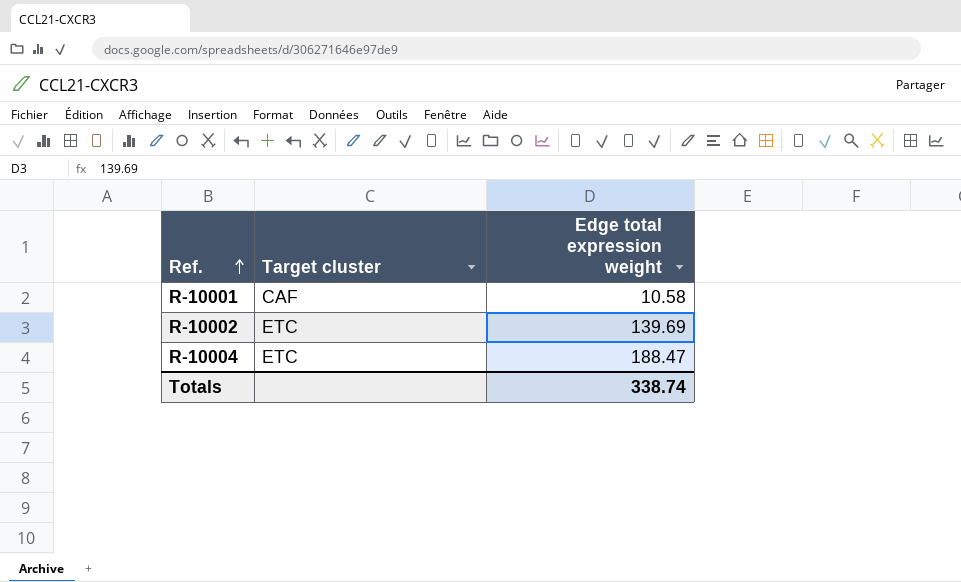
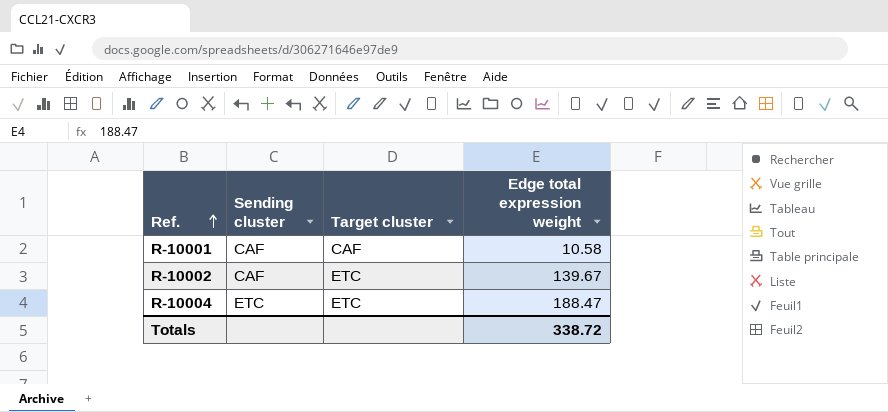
column Sending cluster | position: none -> 2
R-10002 | Edge total expression weight: 139.69 -> 139.67
Totals | Edge total expression weight: 338.74 -> 338.72

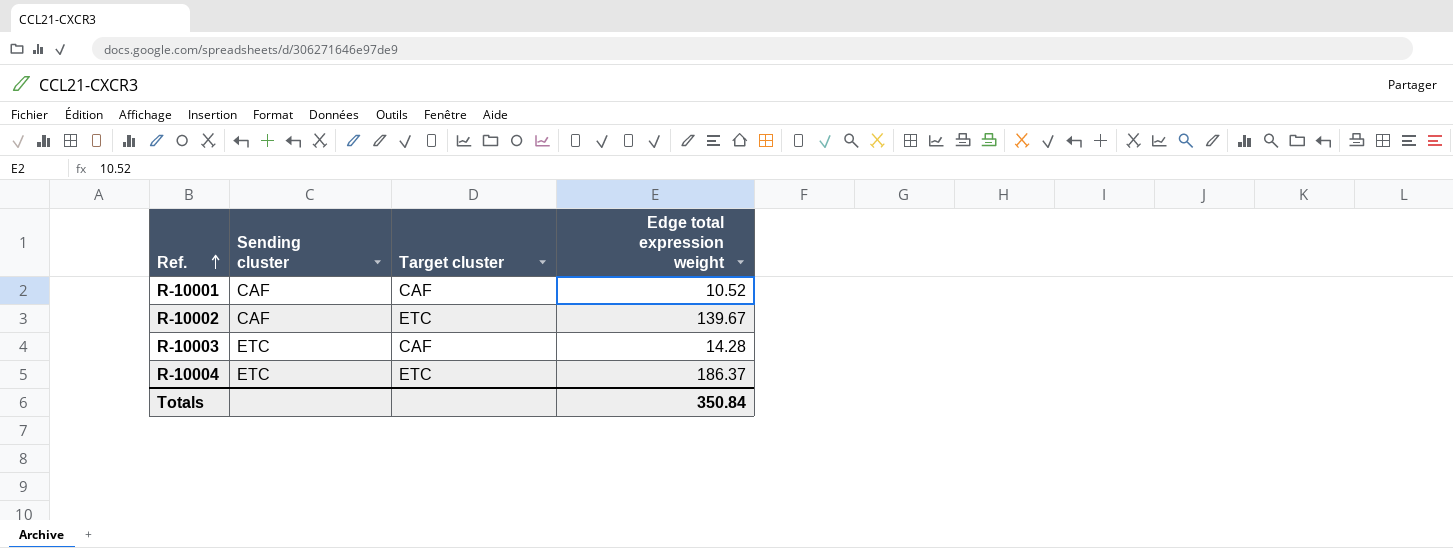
R-10001 | Edge total expression weight: 10.58 -> 10.52
row R-10003: none -> ETC | CAF | 14.28
R-10004 | Edge total expression weight: 188.47 -> 186.37
Totals | Edge total expression weight: 338.72 -> 350.84

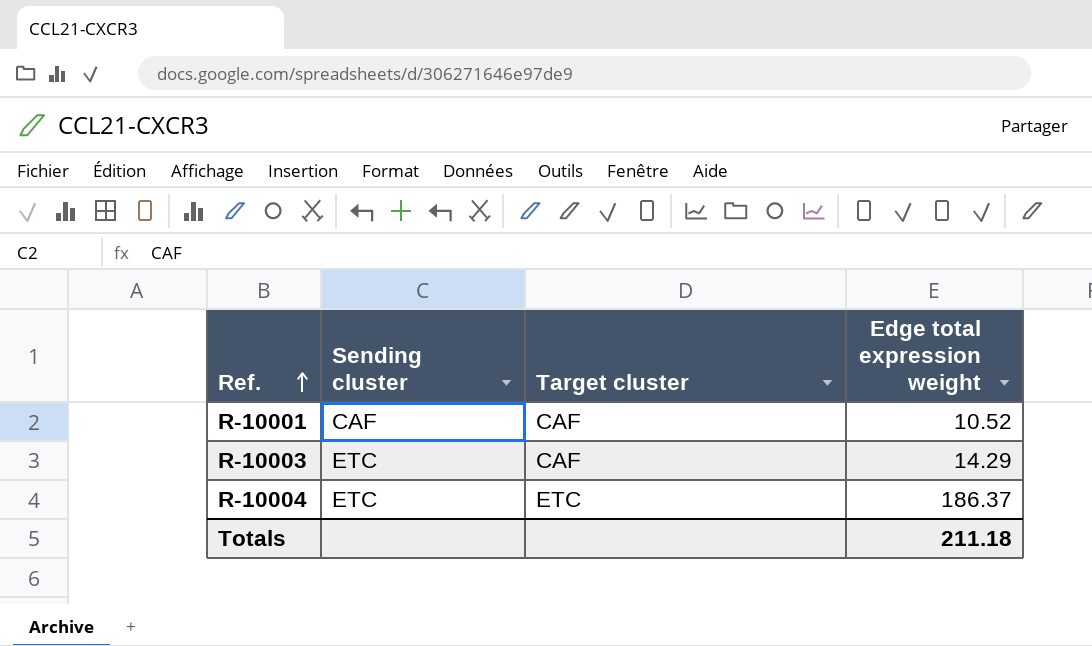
row R-10002: CAF | ETC | 139.67 -> none
R-10003 | Edge total expression weight: 14.28 -> 14.29
Totals | Edge total expression weight: 350.84 -> 211.18

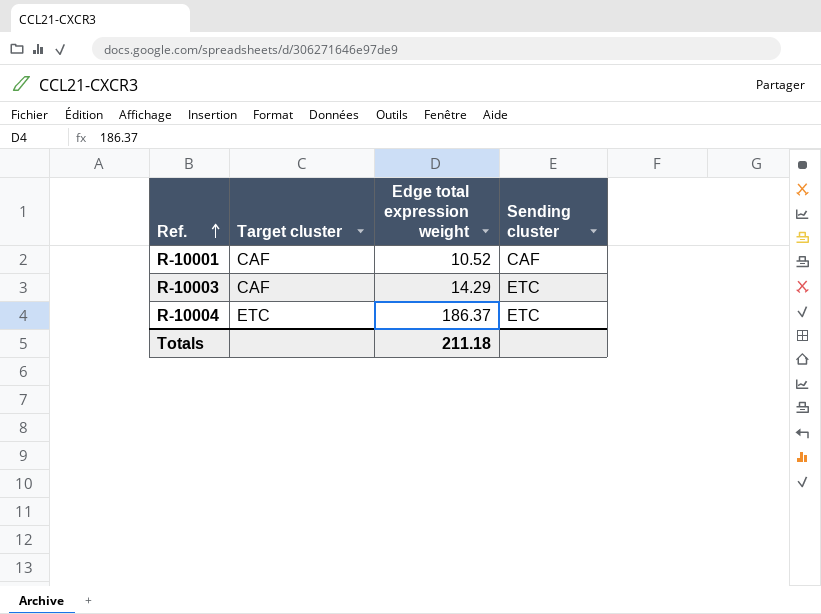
column Sending cluster | position: 2 -> 4

